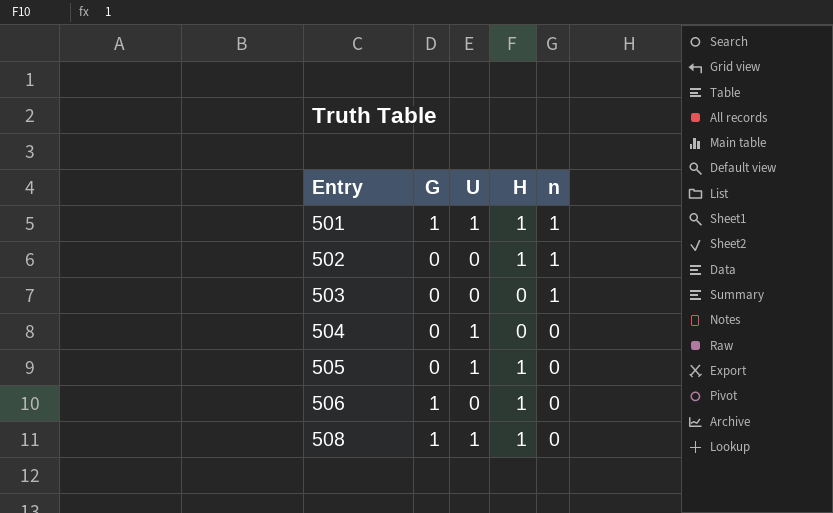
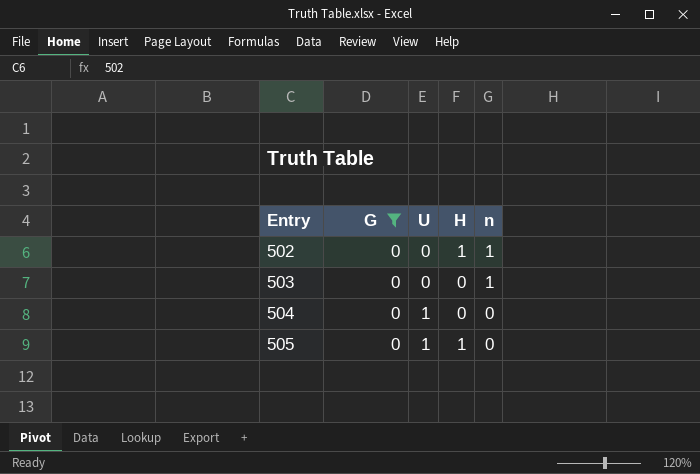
filter: none -> G = 0

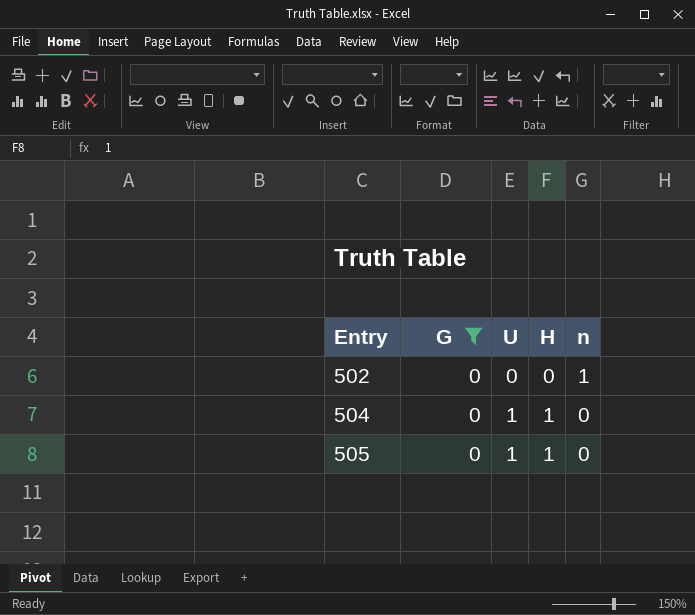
row 503: 0 | 0 | 0 | 1 -> none
502 | H: 1 -> 0
504 | H: 0 -> 1

